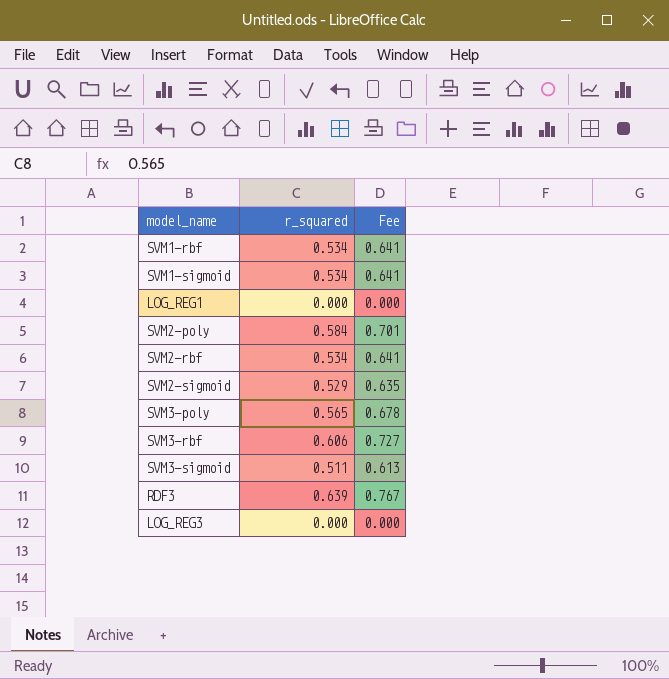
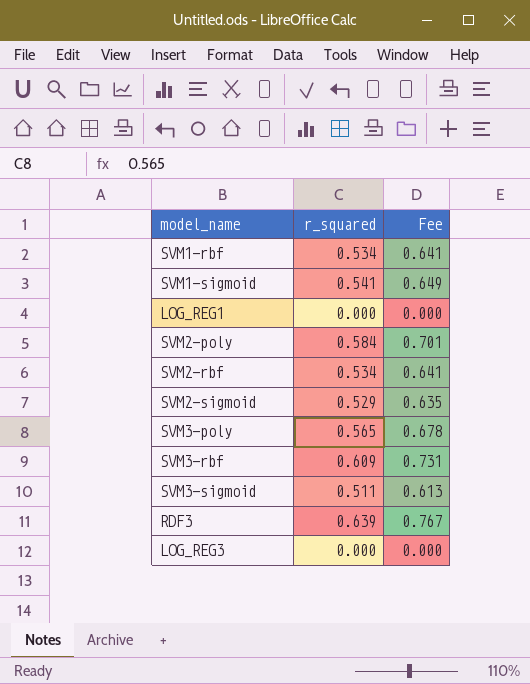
SVM1-sigmoid | r_squared: 0.534 -> 0.541
SVM1-sigmoid | Fee: 0.641 -> 0.649
SVM3-rbf | r_squared: 0.606 -> 0.609
SVM3-rbf | Fee: 0.727 -> 0.731

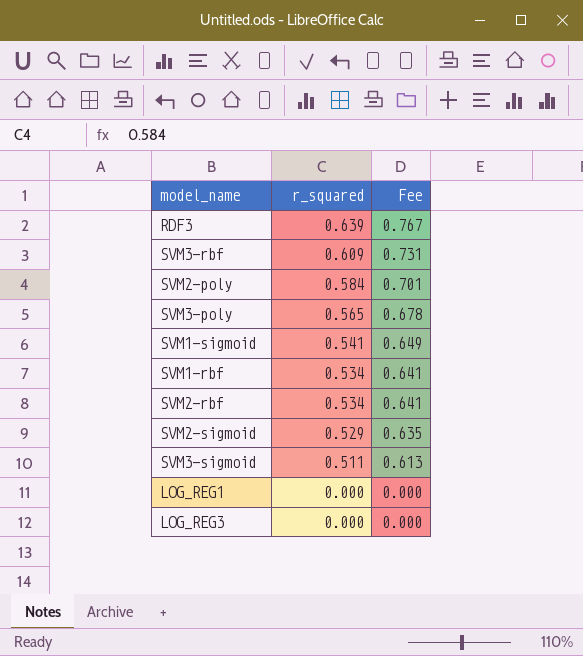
row order: none -> r_squared descending

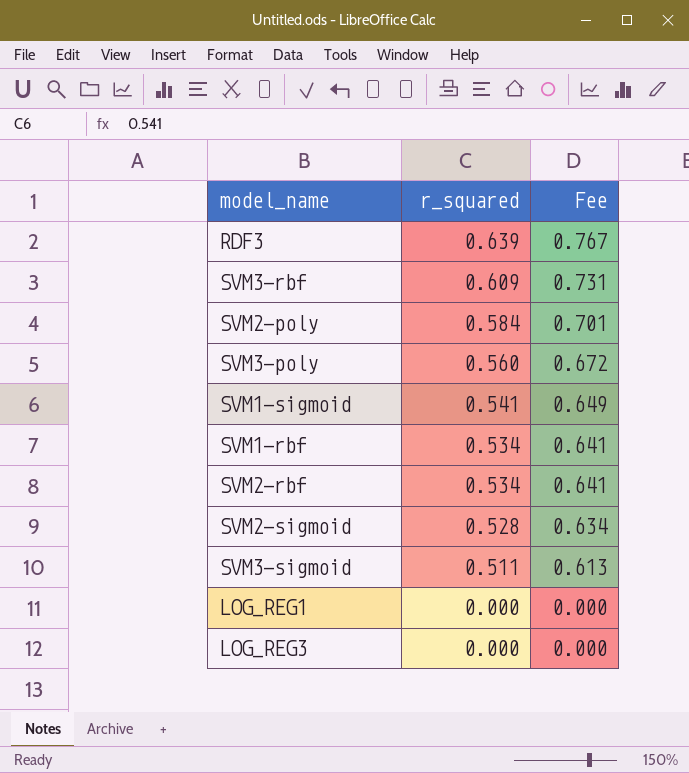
SVM3-poly | r_squared: 0.565 -> 0.560
SVM3-poly | Fee: 0.678 -> 0.672
SVM2-sigmoid | r_squared: 0.529 -> 0.528
SVM2-sigmoid | Fee: 0.635 -> 0.634

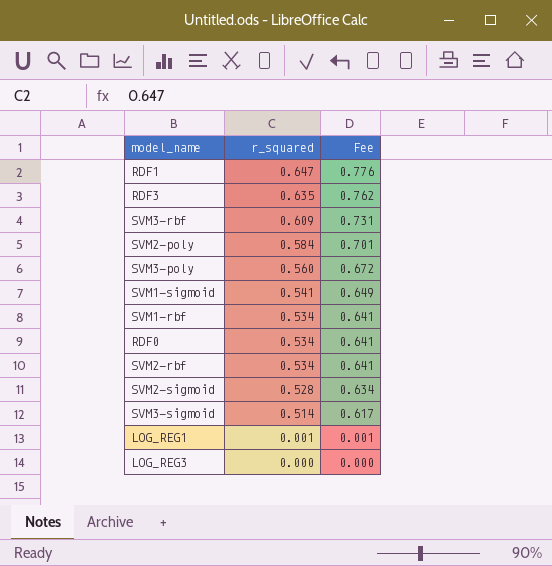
row RDF1: none -> 0.647 | 0.776
RDF3 | r_squared: 0.639 -> 0.635
RDF3 | Fee: 0.767 -> 0.762
row RDF0: none -> 0.534 | 0.641
SVM3-sigmoid | r_squared: 0.511 -> 0.514
SVM3-sigmoid | Fee: 0.613 -> 0.617
LOG_REG1 | r_squared: 0.000 -> 0.001
LOG_REG1 | Fee: 0.000 -> 0.001

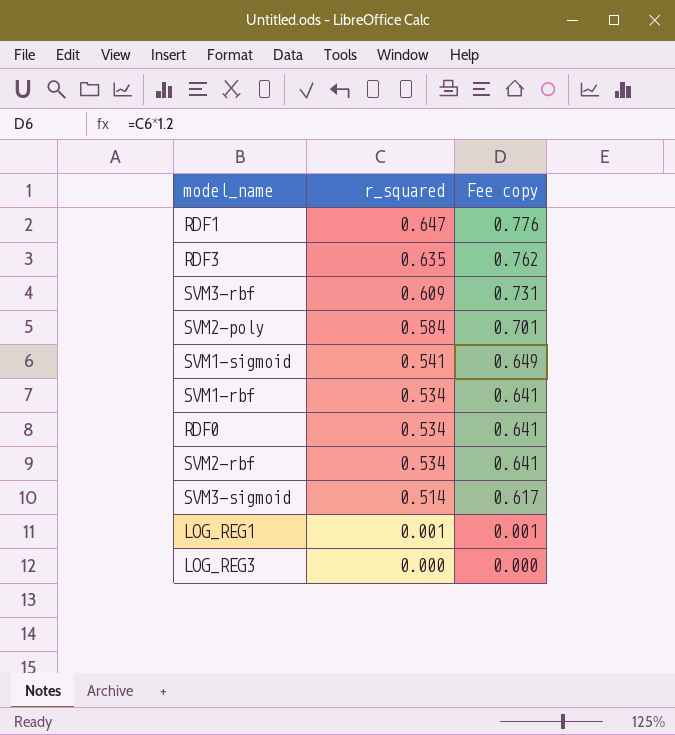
column name: Fee -> Fee copy
row SVM3-poly: 0.560 | 0.672 -> none
row SVM2-sigmoid: 0.528 | 0.634 -> none

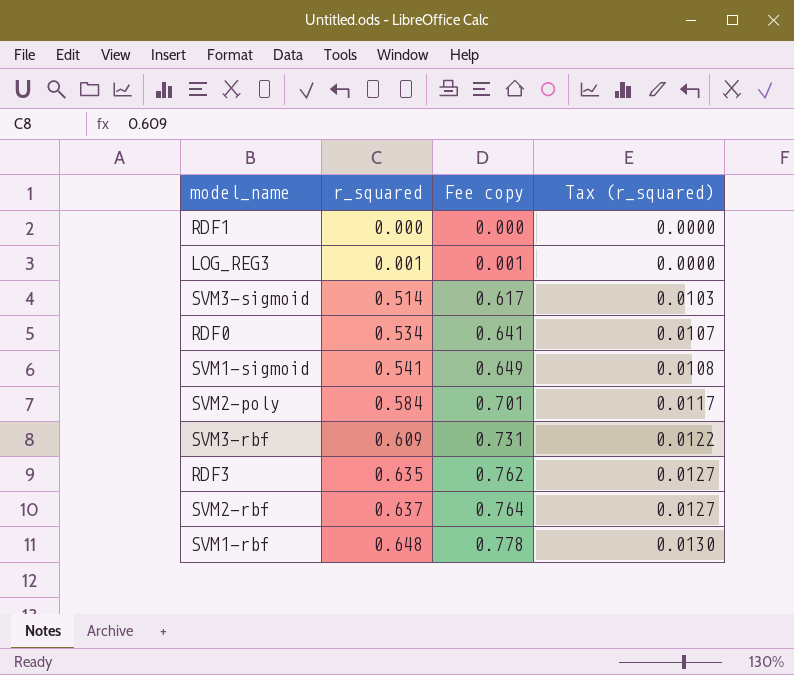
row order: r_squared descending -> r_squared ascending
column Tax (r_squared) | formula: none -> [r_squared] * 0.02
row LOG_REG1: 0.001 | 0.001 -> none
RDF1 | r_squared: 0.647 -> 0.000
RDF1 | Fee copy: 0.776 -> 0.000
LOG_REG3 | r_squared: 0.000 -> 0.001
LOG_REG3 | Fee copy: 0.000 -> 0.001
SVM2-rbf | r_squared: 0.534 -> 0.637
SVM2-rbf | Fee copy: 0.641 -> 0.764
SVM1-rbf | r_squared: 0.534 -> 0.648
SVM1-rbf | Fee copy: 0.641 -> 0.778

